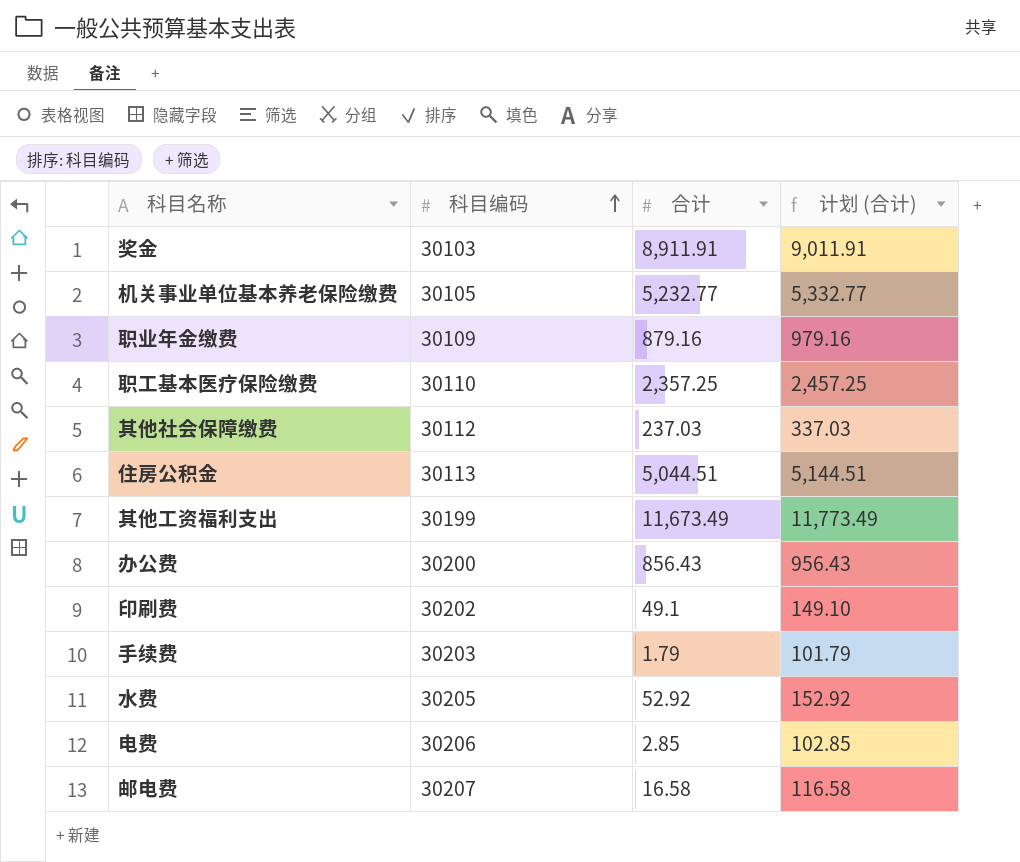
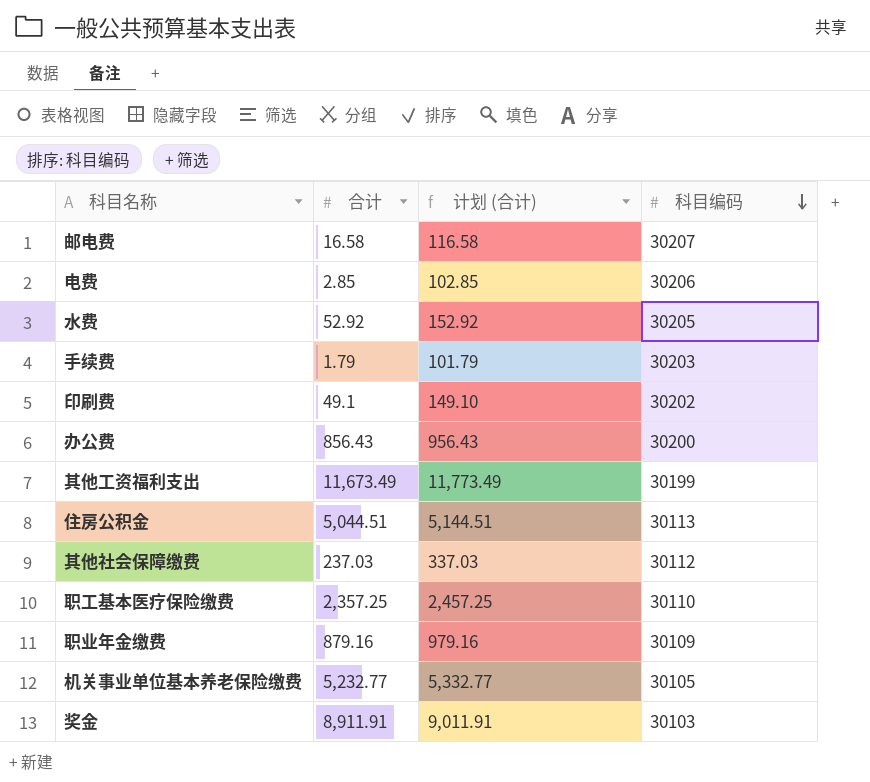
row order: 科目编码 ascending -> 科目编码 descending
column 科目编码 | position: 2 -> 4

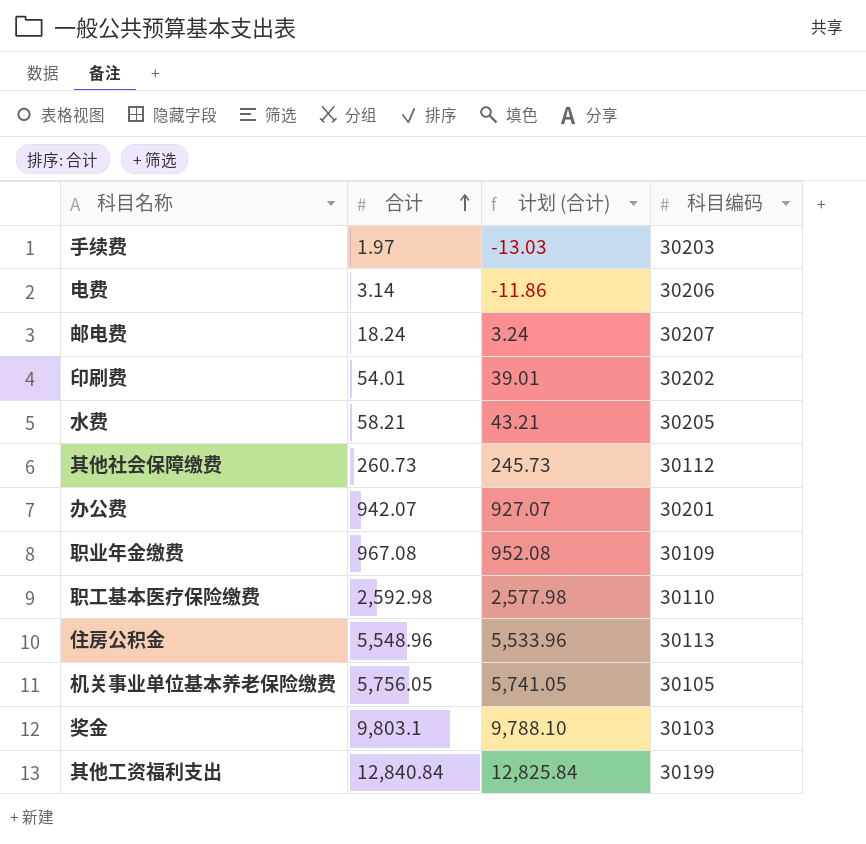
row order: 科目编码 descending -> 合计 ascending
column 计划 (合计) | formula: [合计] + 100 -> [合计] - 15
手续费 | 合计: 1.79 -> 1.97
电费 | 合计: 2.85 -> 3.14
邮电费 | 合计: 16.58 -> 18.24
印刷费 | 合计: 49.1 -> 54.01
水费 | 合计: 52.92 -> 58.21
其他社会保障缴费 | 合计: 237.03 -> 260.73
办公费 | 合计: 856.43 -> 942.07
办公费 | 科目编码: 30200 -> 30201
职业年金缴费 | 合计: 879.16 -> 967.08
职工基本医疗保险缴费 | 合计: 2,357.25 -> 2,592.98
住房公积金 | 合计: 5,044.51 -> 5,548.96
机关事业单位基本养老保险缴费 | 合计: 5,232.77 -> 5,756.05
奖金 | 合计: 8,911.91 -> 9,803.1
其他工资福利支出 | 合计: 11,673.49 -> 12,840.84

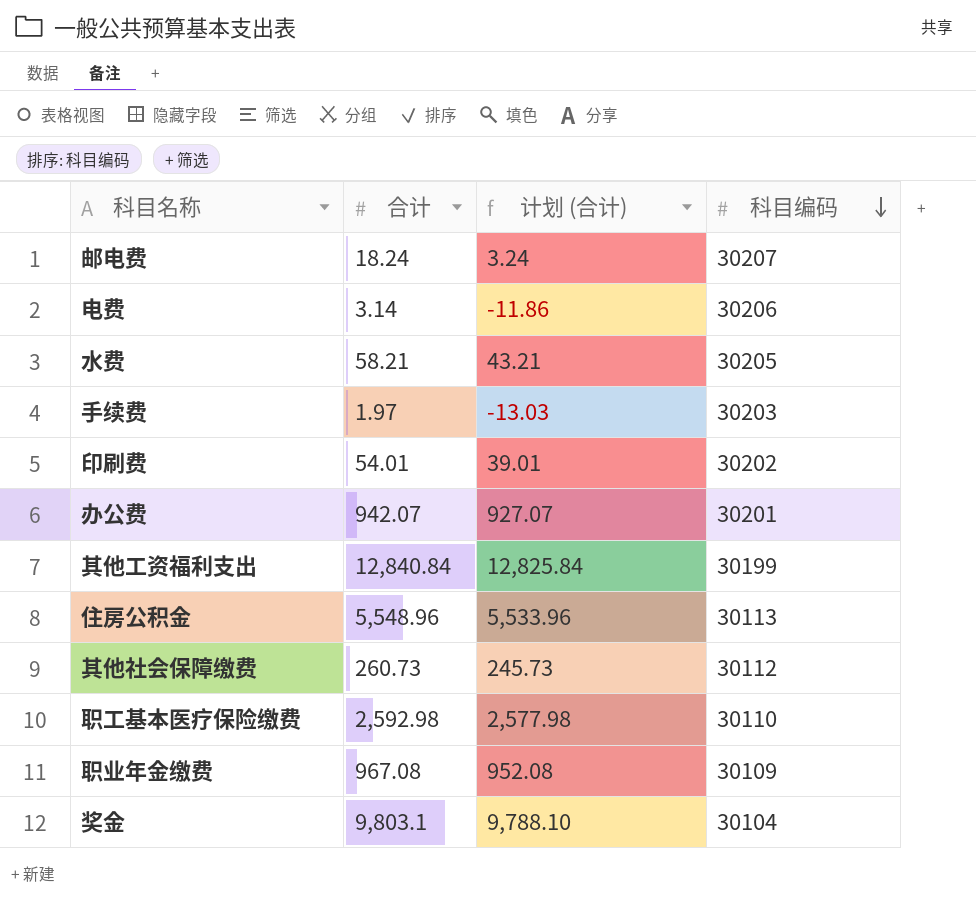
row order: 合计 ascending -> 科目编码 descending
row 机关事业单位基本养老保险缴费: 5,756.05 | 5,741.05 | 30105 -> none
奖金 | 科目编码: 30103 -> 30104

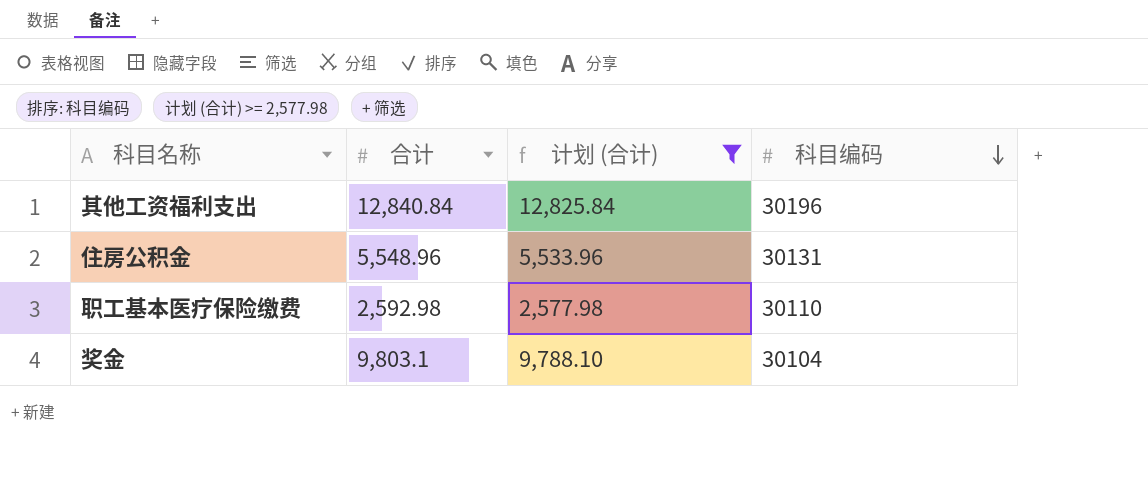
filter: none -> 计划 (合计) >= 2,577.98
其他工资福利支出 | 科目编码: 30199 -> 30196
住房公积金 | 科目编码: 30113 -> 30131

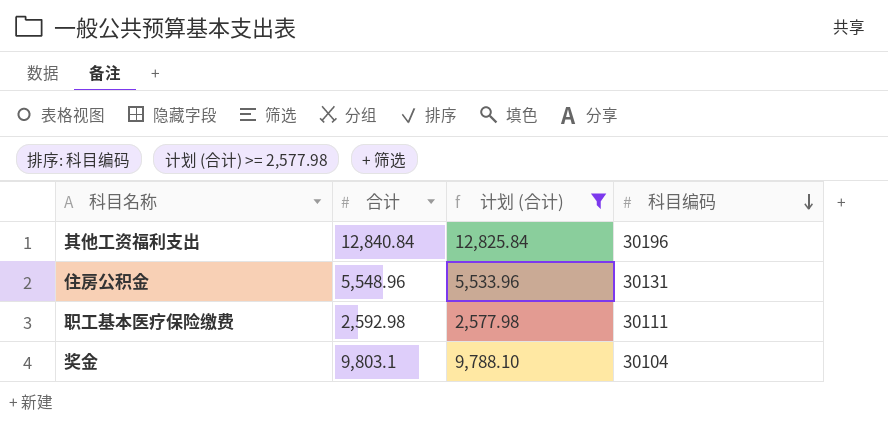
职工基本医疗保险缴费 | 科目编码: 30110 -> 30111

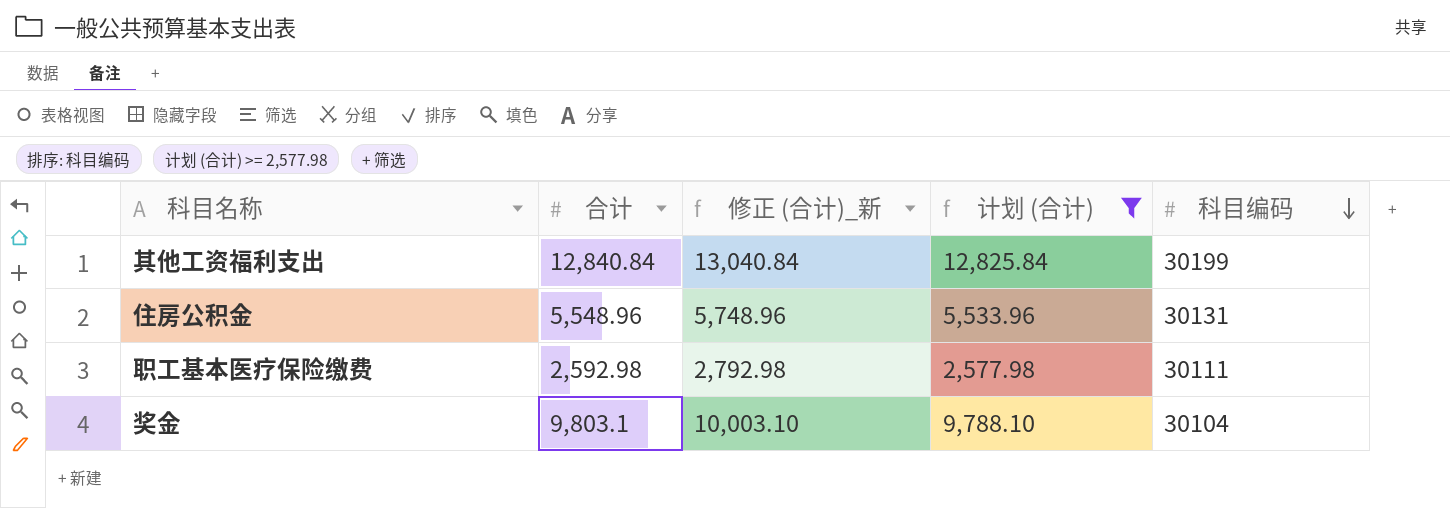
column 修正 (合计)_新 | formula: none -> [合计] + 200
其他工资福利支出 | 科目编码: 30196 -> 30199

